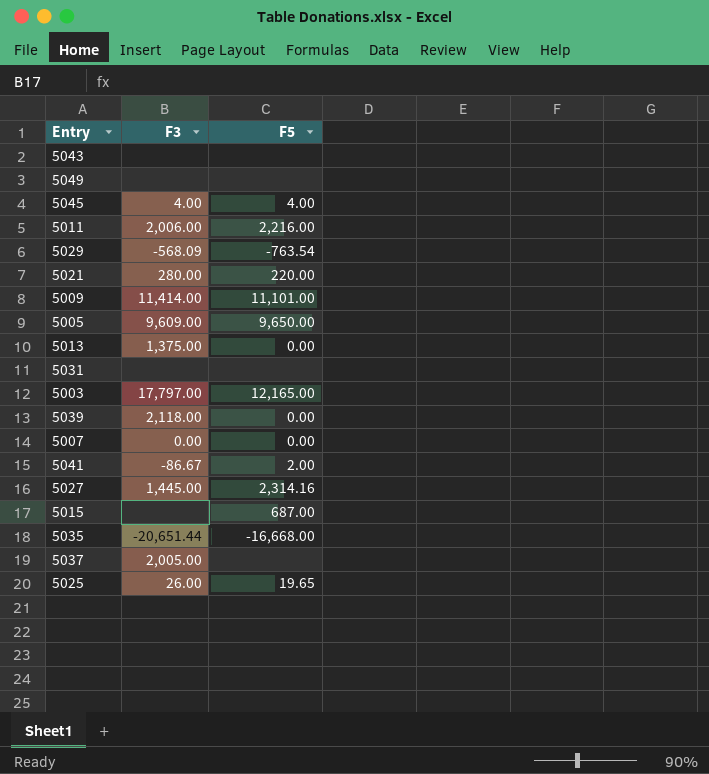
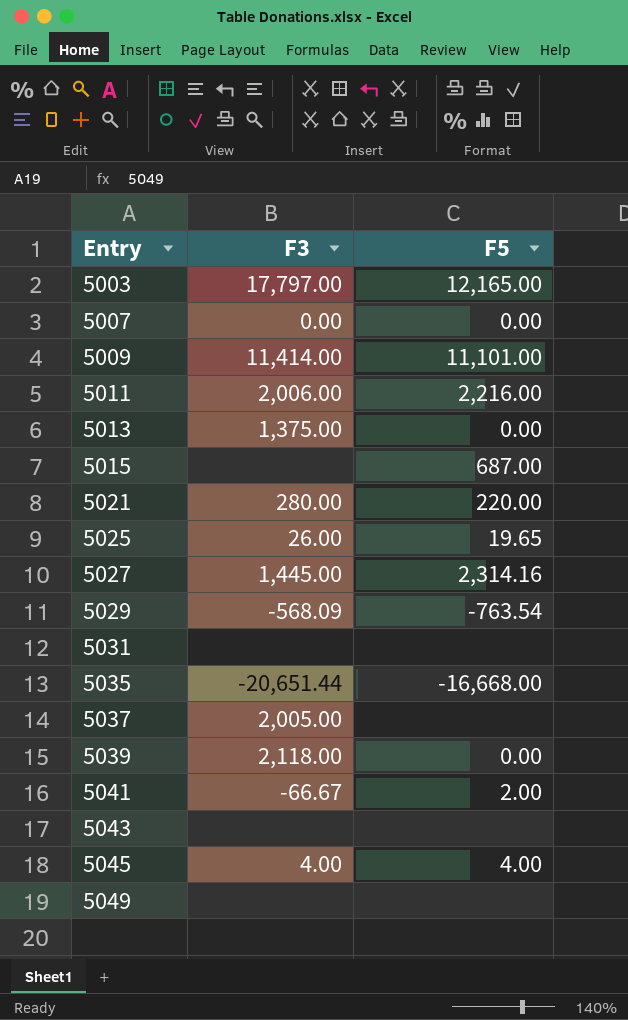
row order: none -> Entry ascending
row 5005: 9,609.00 | 9,650.00 -> none
5041 | F3: -86.67 -> -66.67

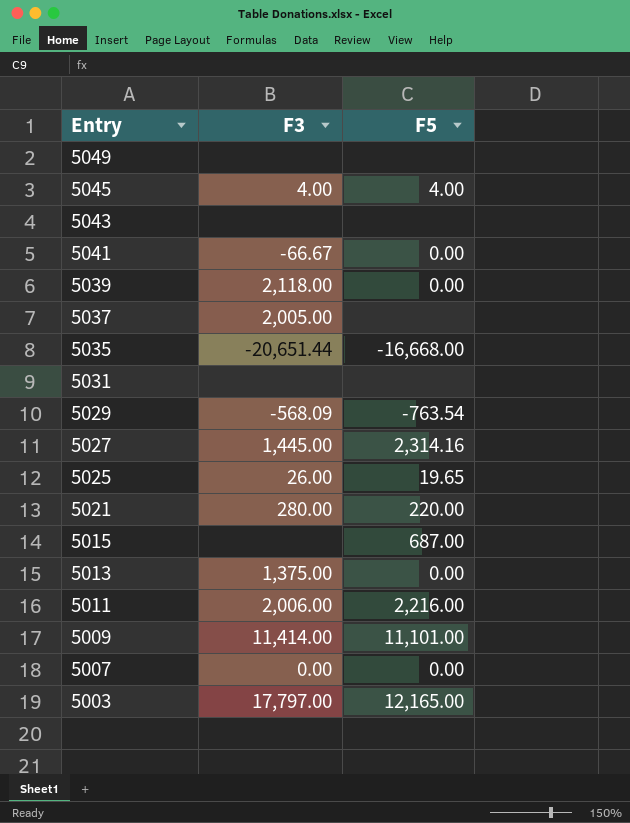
row order: Entry ascending -> Entry descending
5041 | F5: 2.00 -> 0.00

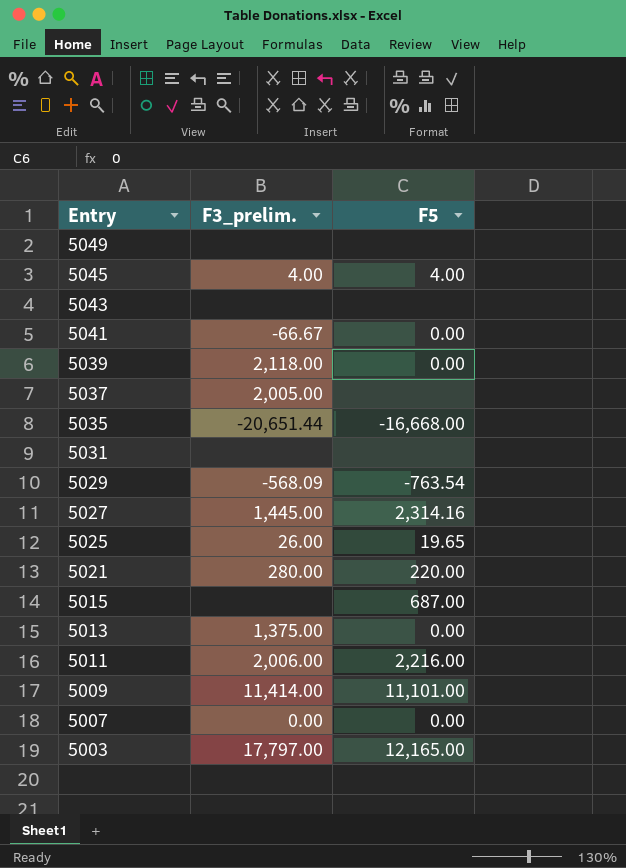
column name: F3 -> F3_prelim.

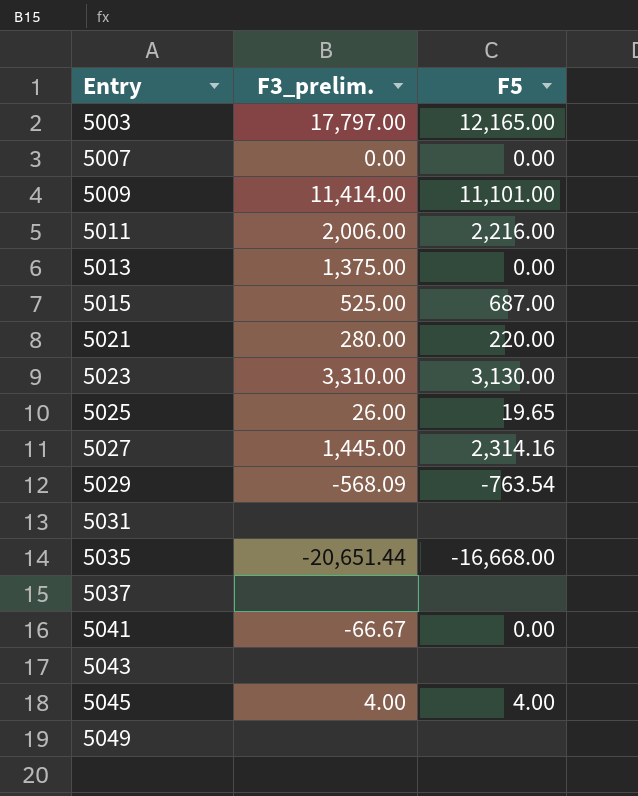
row order: Entry descending -> Entry ascending
row 5039: 2,118.00 | 0.00 -> none
5015 | F3_prelim.: none -> 525.00
row 5023: none -> 3,310.00 | 3,130.00
5037 | F3_prelim.: 2,005.00 -> none

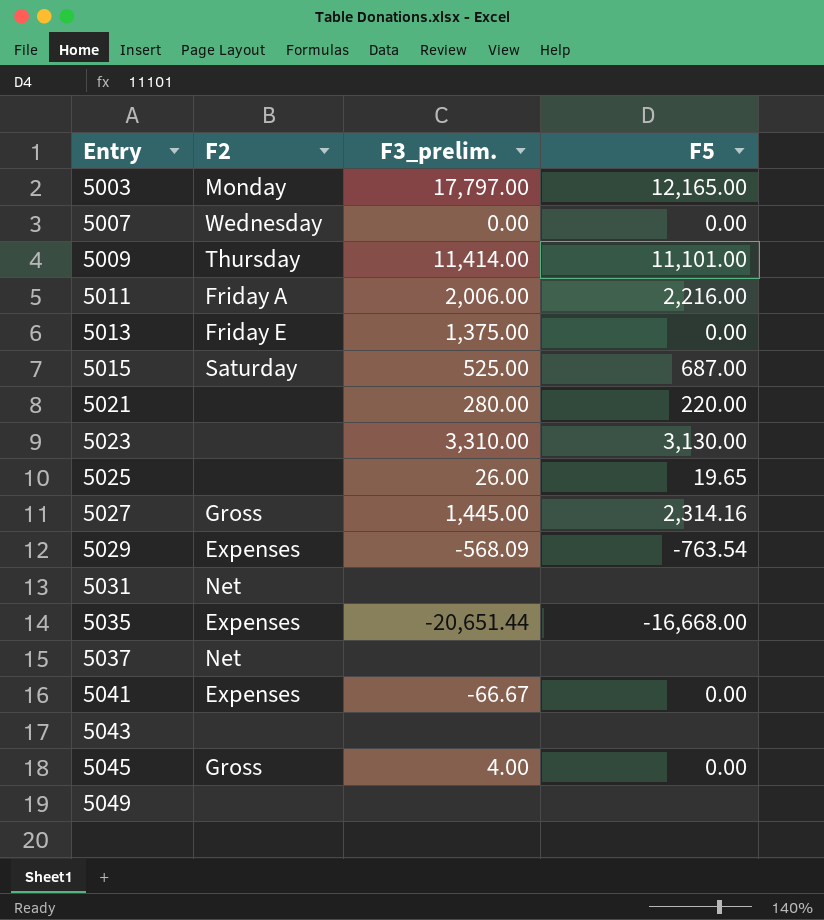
column F2 | position: none -> 2
5045 | F5: 4.00 -> 0.00

